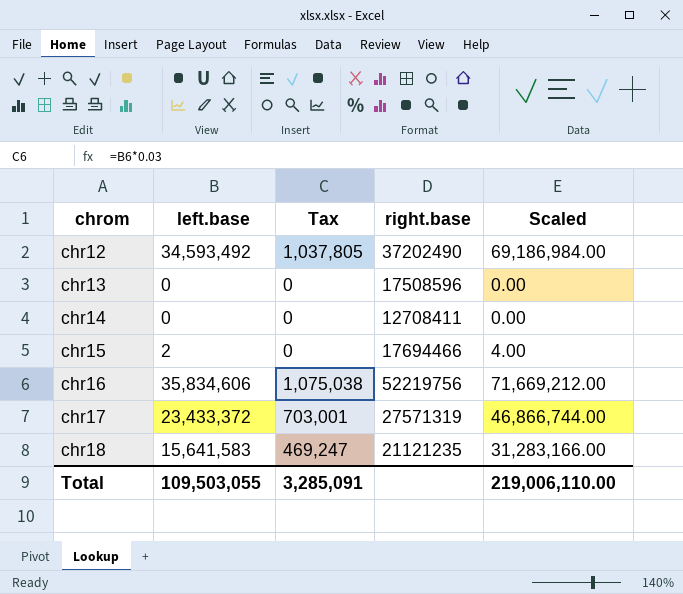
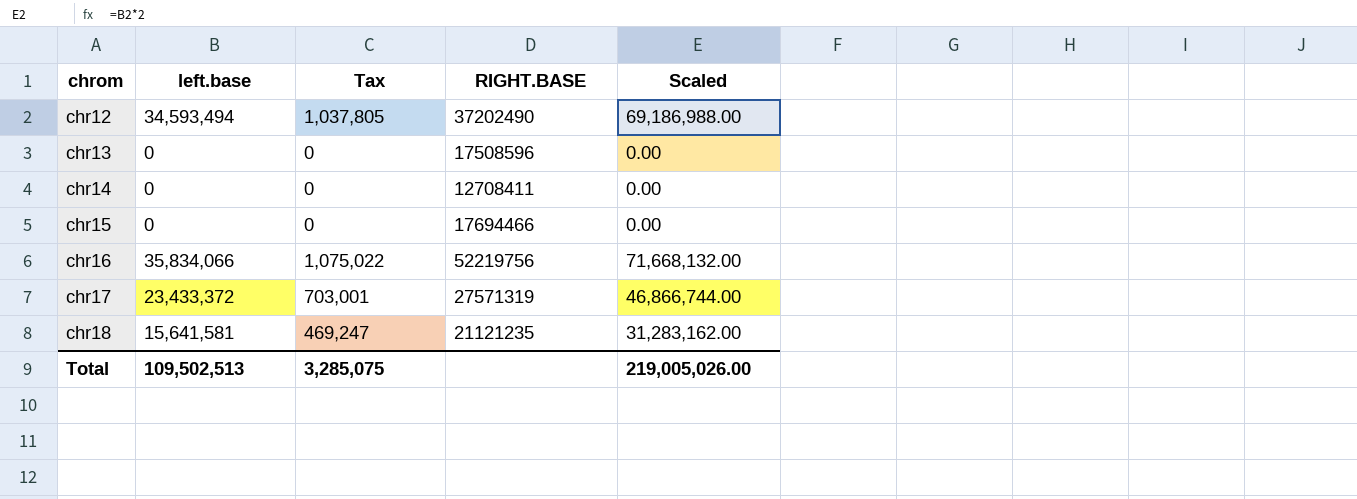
column name: right.base -> RIGHT.BASE
chr12 | left.base: 34,593,492 -> 34,593,494
chr12 | Scaled: 69,186,984.00 -> 69,186,988.00
chr15 | left.base: 2 -> 0
chr15 | Scaled: 4.00 -> 0.00
chr16 | left.base: 35,834,606 -> 35,834,066
chr16 | Tax: 1,075,038 -> 1,075,022
chr16 | Scaled: 71,669,212.00 -> 71,668,132.00
chr18 | left.base: 15,641,583 -> 15,641,581
chr18 | Scaled: 31,283,166.00 -> 31,283,162.00
Total | left.base: 109,503,055 -> 109,502,513
Total | Tax: 3,285,091 -> 3,285,075
Total | Scaled: 219,006,110.00 -> 219,005,026.00

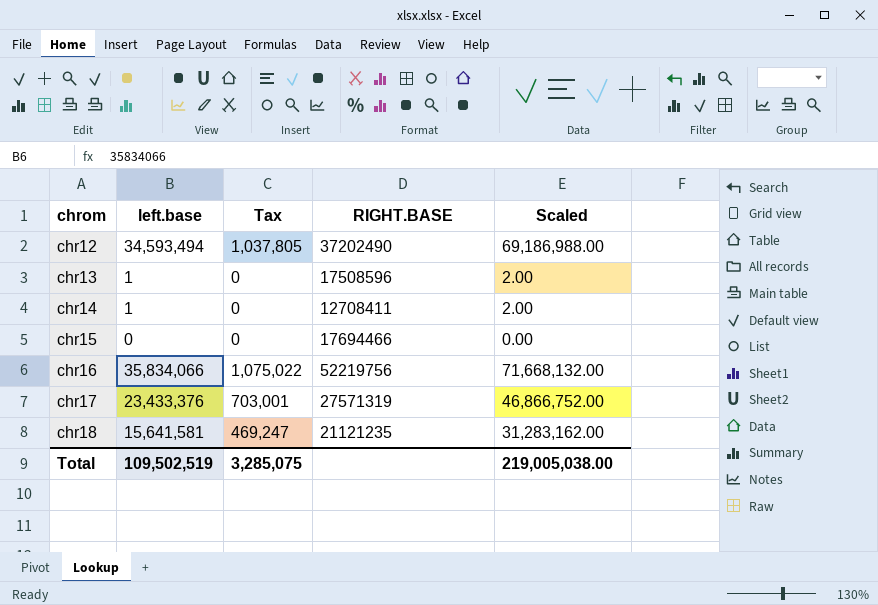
chr13 | left.base: 0 -> 1
chr13 | Scaled: 0.00 -> 2.00
chr14 | left.base: 0 -> 1
chr14 | Scaled: 0.00 -> 2.00
chr17 | left.base: 23,433,372 -> 23,433,376
chr17 | Scaled: 46,866,744.00 -> 46,866,752.00
Total | left.base: 109,502,513 -> 109,502,519
Total | Scaled: 219,005,026.00 -> 219,005,038.00

